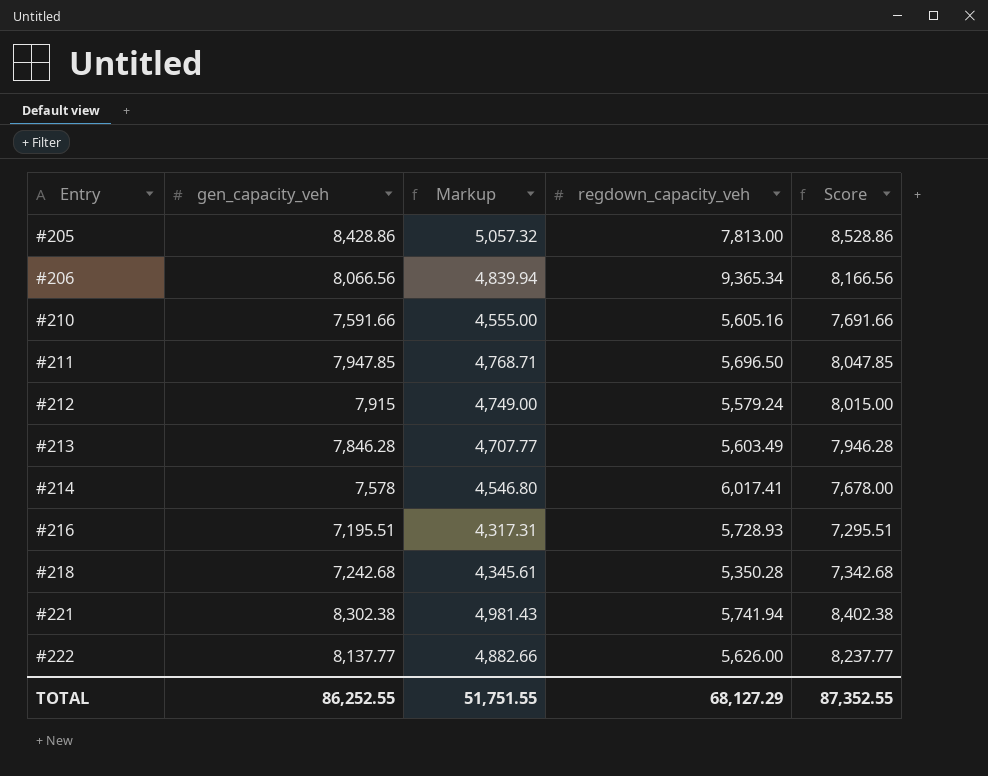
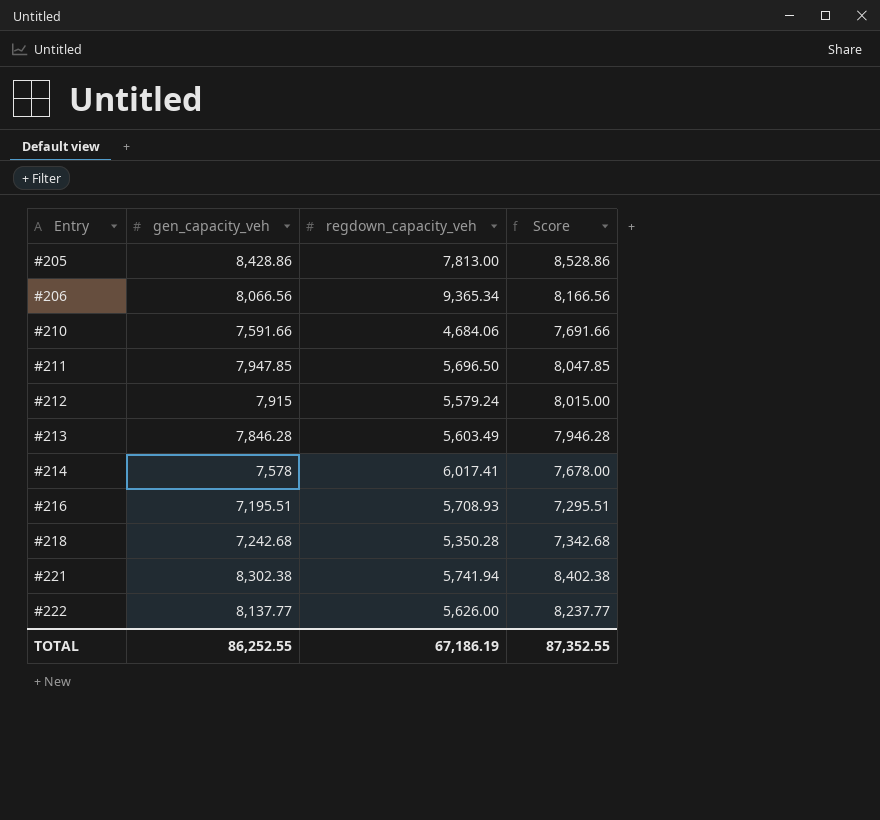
column Markup | formula: [gen_capacity_veh] * 0.6 -> none
#210 | regdown_capacity_veh: 5,605.16 -> 4,684.06
#216 | regdown_capacity_veh: 5,728.93 -> 5,708.93
TOTAL | regdown_capacity_veh: 68,127.29 -> 67,186.19

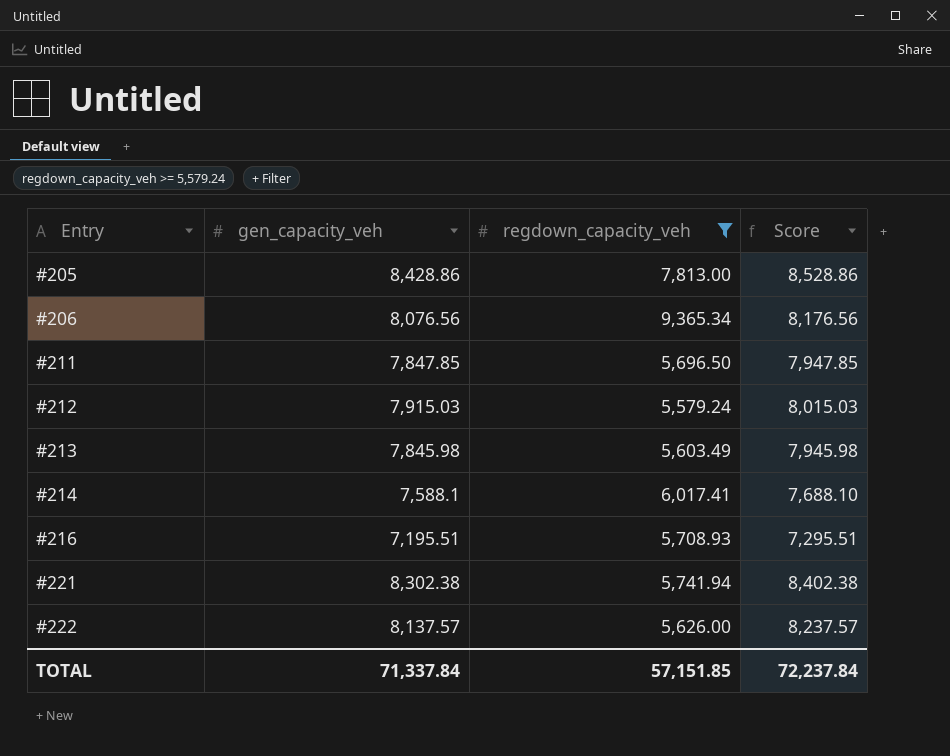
filter: none -> regdown_capacity_veh >= 5,579.24
#206 | gen_capacity_veh: 8,066.56 -> 8,076.56
#206 | Score: 8,166.56 -> 8,176.56
#211 | gen_capacity_veh: 7,947.85 -> 7,847.85
#211 | Score: 8,047.85 -> 7,947.85
#212 | gen_capacity_veh: 7,915 -> 7,915.03
#212 | Score: 8,015.00 -> 8,015.03
#213 | gen_capacity_veh: 7,846.28 -> 7,845.98
#213 | Score: 7,946.28 -> 7,945.98
#214 | gen_capacity_veh: 7,578 -> 7,588.1
#214 | Score: 7,678.00 -> 7,688.10
#222 | gen_capacity_veh: 8,137.77 -> 8,137.57
#222 | Score: 8,237.77 -> 8,237.57
TOTAL | gen_capacity_veh: 86,252.55 -> 71,337.84
TOTAL | regdown_capacity_veh: 67,186.19 -> 57,151.85
TOTAL | Score: 87,352.55 -> 72,237.84

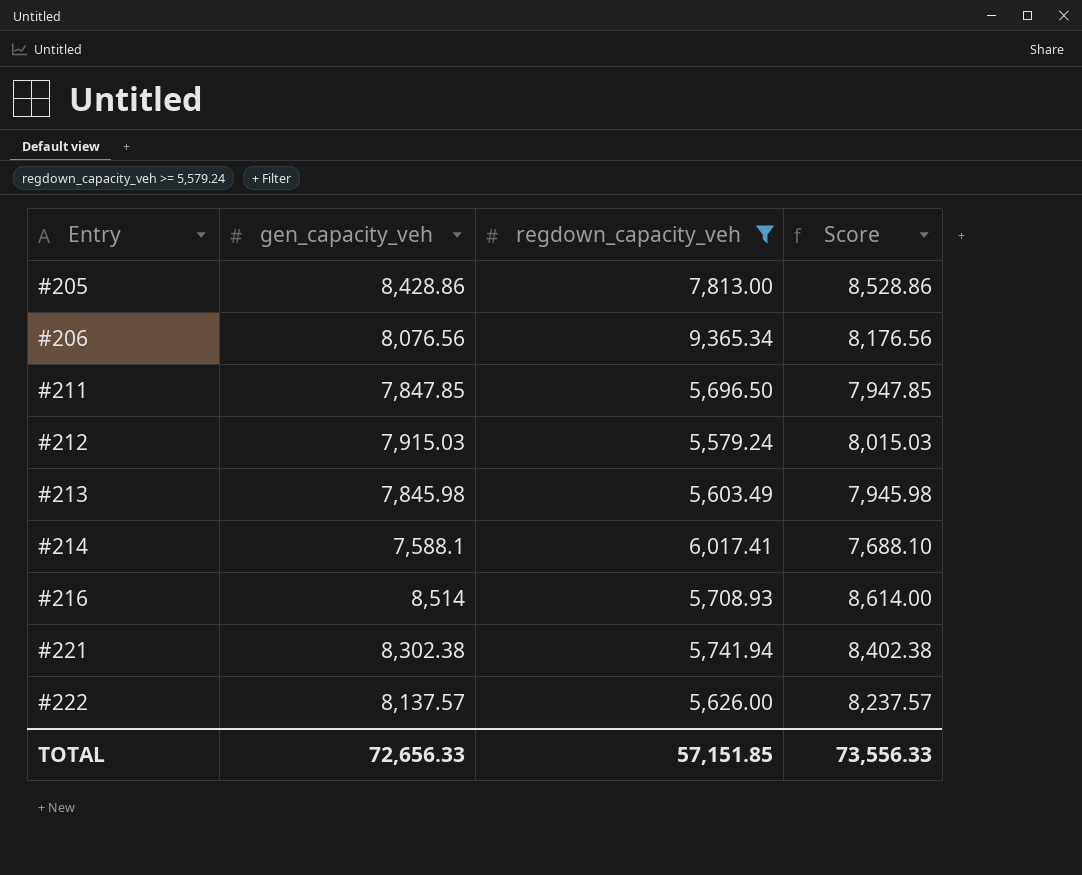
#216 | gen_capacity_veh: 7,195.51 -> 8,514
#216 | Score: 7,295.51 -> 8,614.00
TOTAL | gen_capacity_veh: 71,337.84 -> 72,656.33
TOTAL | Score: 72,237.84 -> 73,556.33

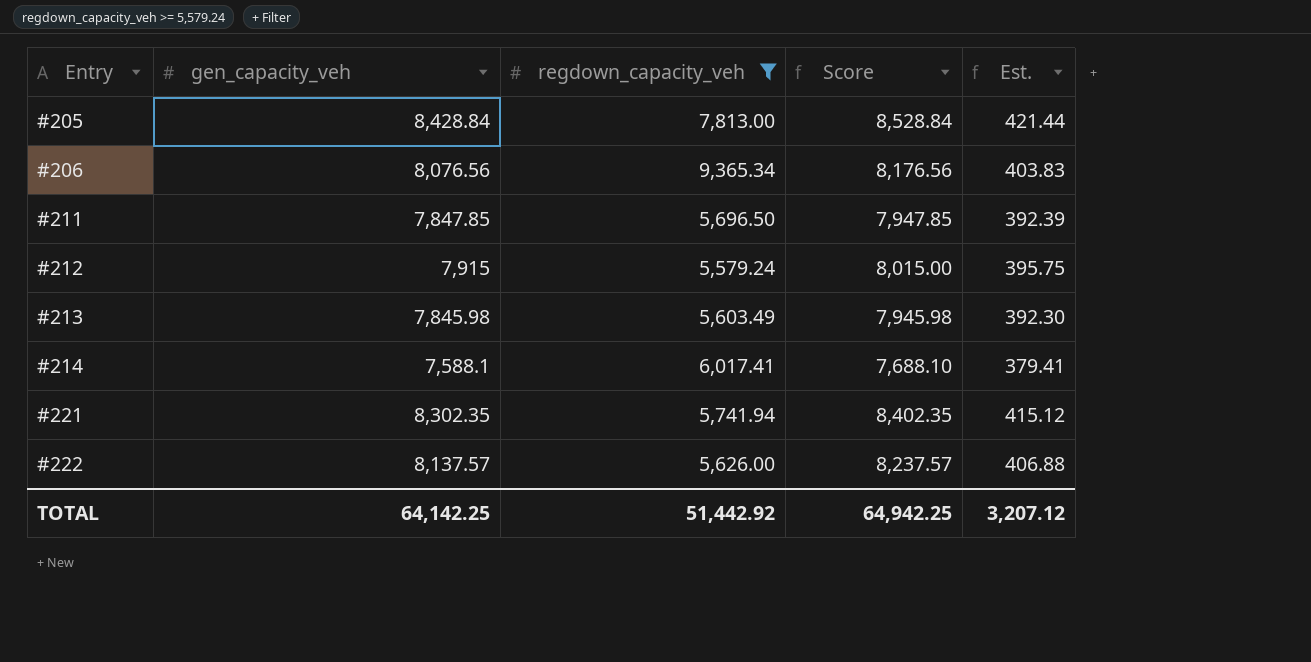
column Est. | formula: none -> [gen_capacity_veh] * 0.05
row #216: 8,514 | 5,708.93 | 8,614.00 -> none
#205 | gen_capacity_veh: 8,428.86 -> 8,428.84
#205 | Score: 8,528.86 -> 8,528.84
#212 | gen_capacity_veh: 7,915.03 -> 7,915
#212 | Score: 8,015.03 -> 8,015.00
#221 | gen_capacity_veh: 8,302.38 -> 8,302.35
#221 | Score: 8,402.38 -> 8,402.35
TOTAL | gen_capacity_veh: 72,656.33 -> 64,142.25
TOTAL | regdown_capacity_veh: 57,151.85 -> 51,442.92
TOTAL | Score: 73,556.33 -> 64,942.25

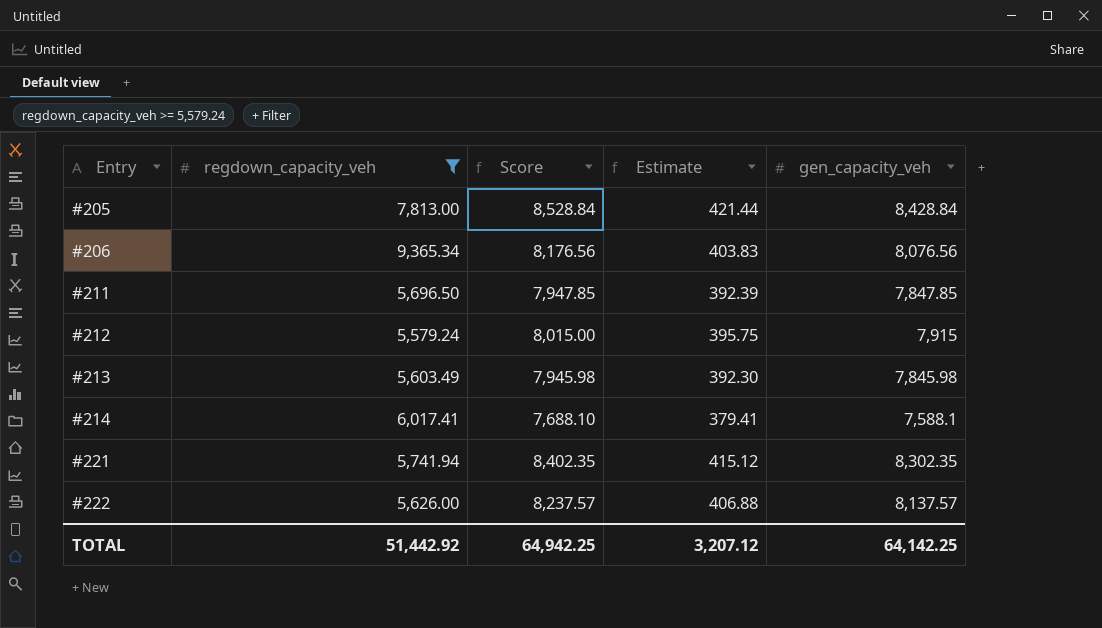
column name: Est. -> Estimate
column gen_capacity_veh | position: 2 -> 5

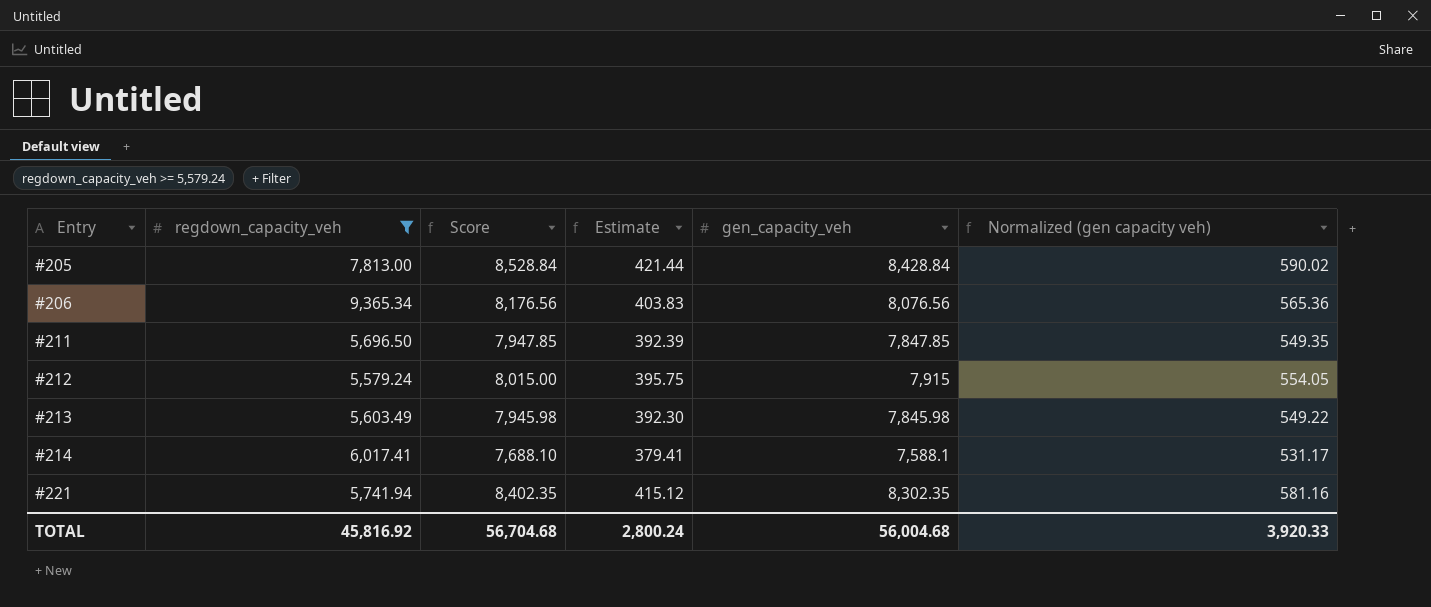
column Normalized (gen capacity veh) | formula: none -> [gen_capacity_veh] * 0.07
row #222: 5,626.00 | 8,237.57 | 406.88 | 8,137.57 -> none
TOTAL | regdown_capacity_veh: 51,442.92 -> 45,816.92
TOTAL | Score: 64,942.25 -> 56,704.68
TOTAL | Estimate: 3,207.12 -> 2,800.24
TOTAL | gen_capacity_veh: 64,142.25 -> 56,004.68

